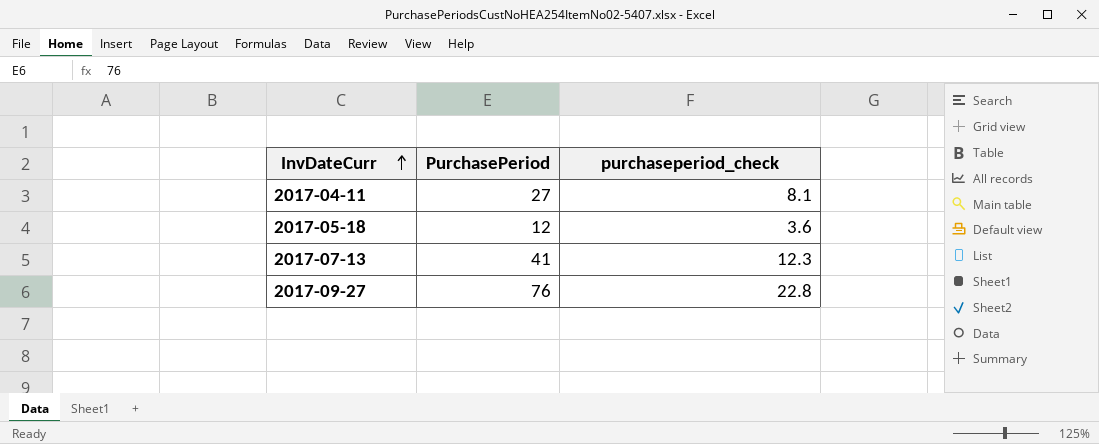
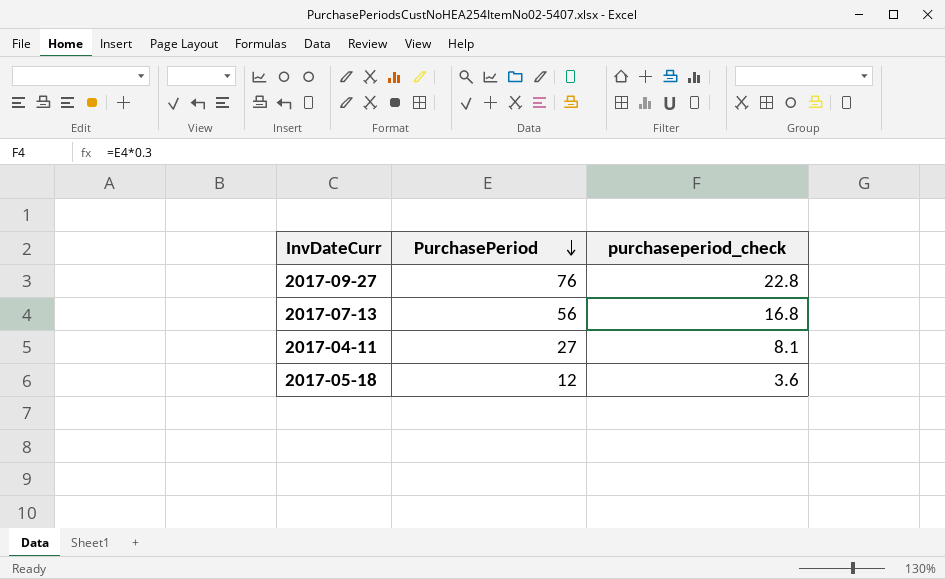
row order: InvDateCurr ascending -> PurchasePeriod descending
2017-07-13 | PurchasePeriod: 41 -> 56
2017-07-13 | purchaseperiod_check: 12.3 -> 16.8

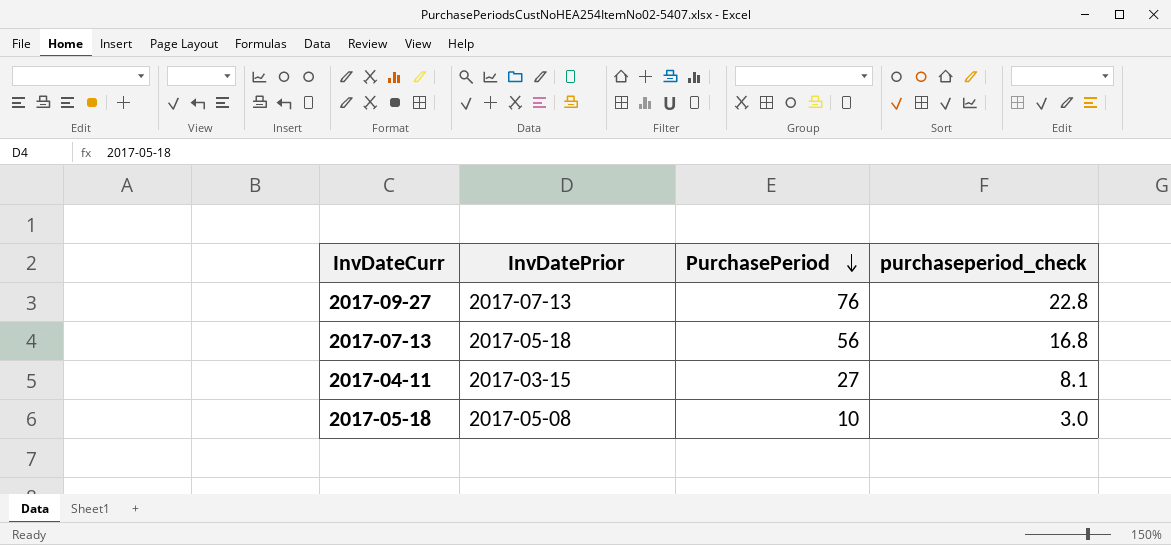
column InvDatePrior | position: none -> 2
2017-05-18 | PurchasePeriod: 12 -> 10
2017-05-18 | purchaseperiod_check: 3.6 -> 3.0

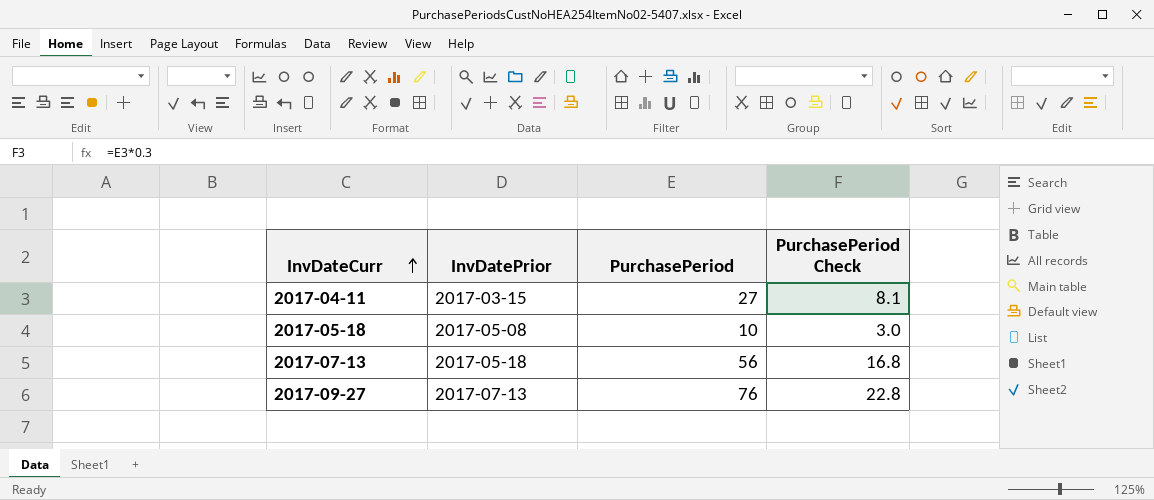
row order: PurchasePeriod descending -> InvDateCurr ascending
column name: purchaseperiod_check -> PurchasePeriod Check

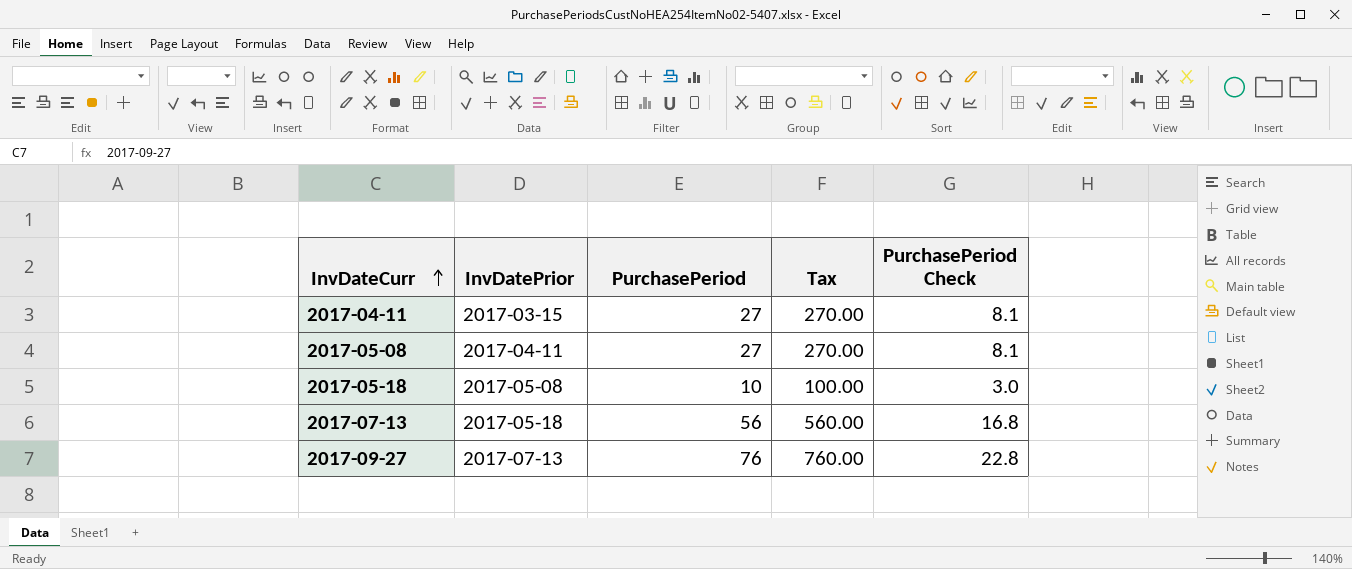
column Tax | formula: none -> [PurchasePeriod] * 10
row 2017-05-08: none -> 2017-04-11 | 27 | 270.00 | 8.1

